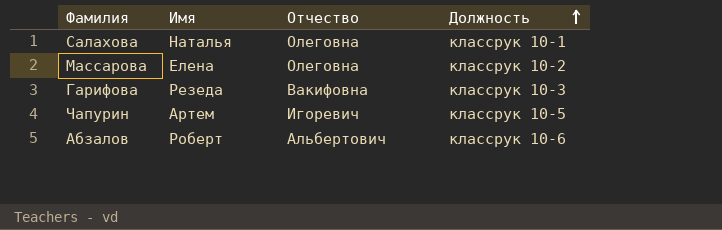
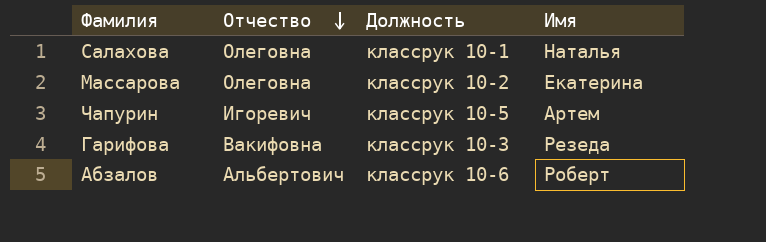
row order: Должность ascending -> Отчество descending
column Имя | position: 2 -> 4
Массарова | Имя: Елена -> Екатерина

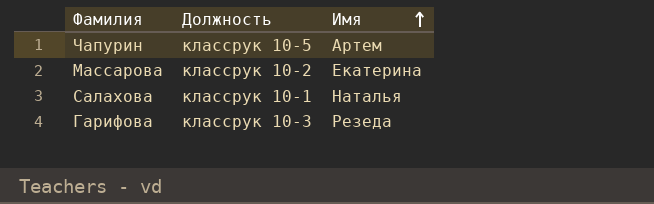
row order: Отчество descending -> Имя ascending
column Отчество | position: 2 -> none
row Абзалов: Альбертович | классрук 10-6 | Роберт -> none

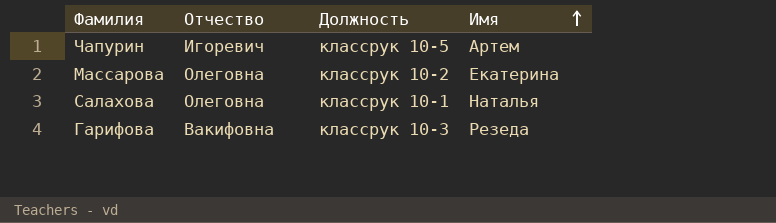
column Отчество | position: none -> 2

